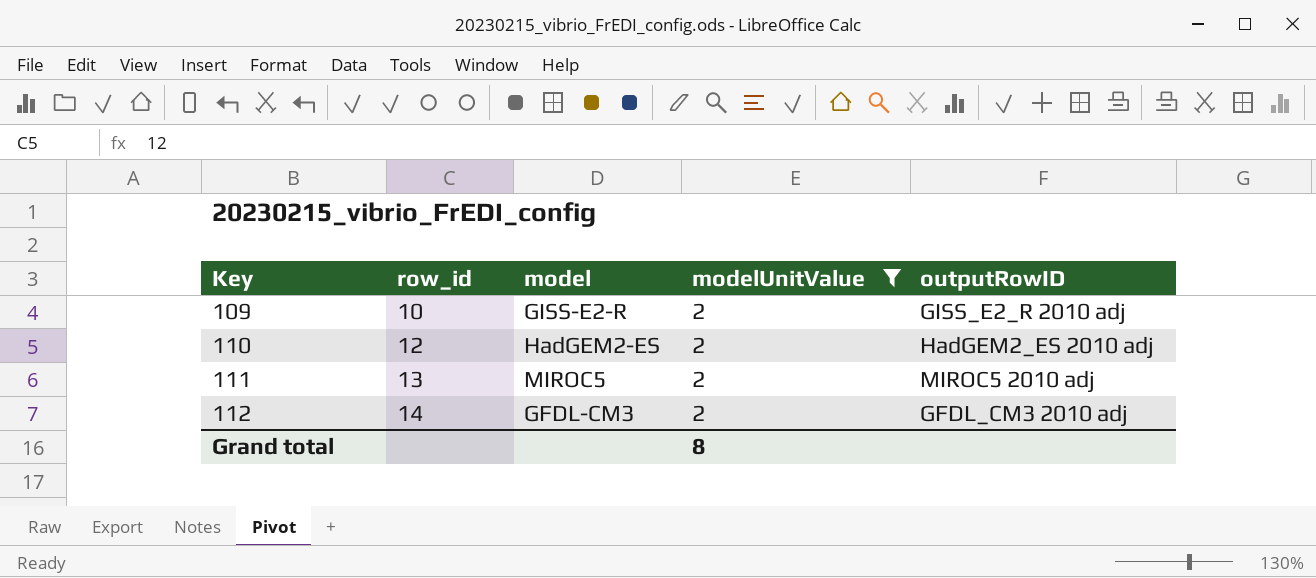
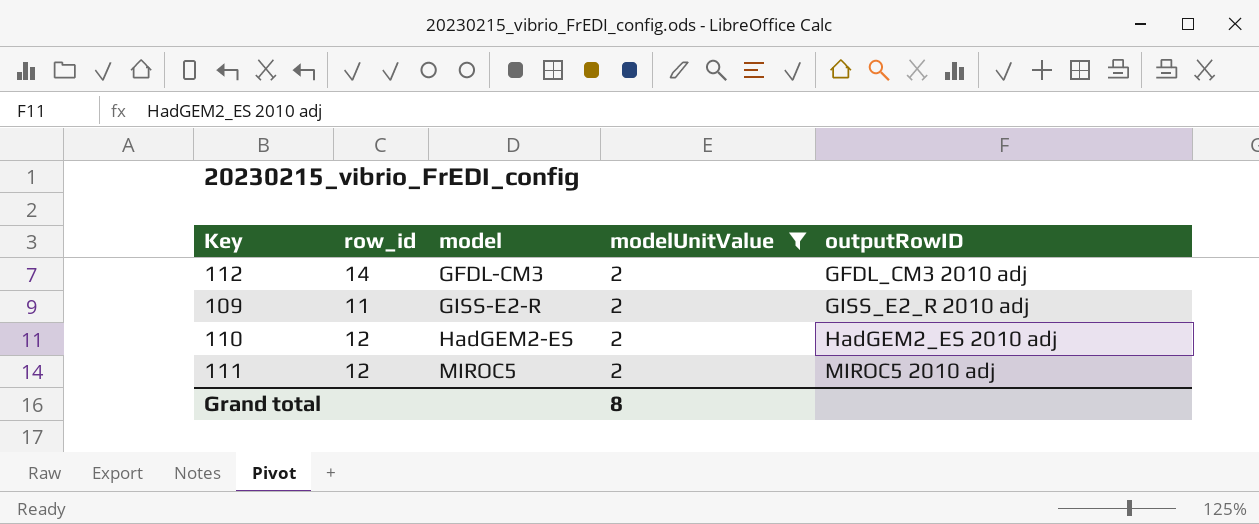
row order: Key ascending -> model ascending
109 | row_id: 10 -> 11
111 | row_id: 13 -> 12

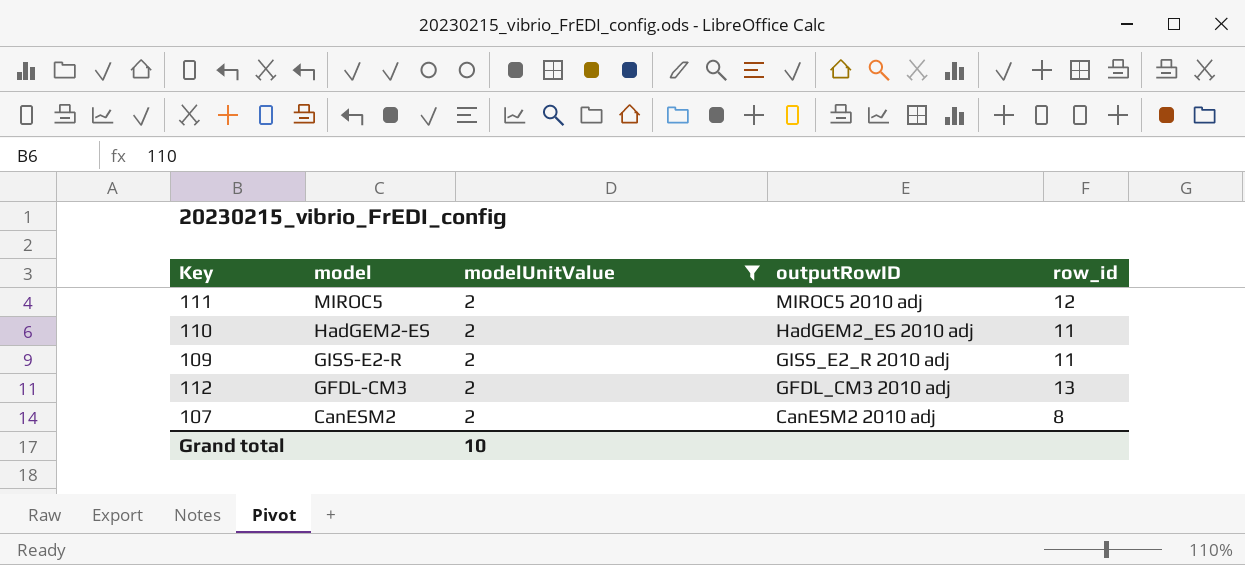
row order: model ascending -> model descending
column row_id | position: 2 -> 5
110 | row_id: 12 -> 11
112 | row_id: 14 -> 13
row 107: none -> CanESM2 | 2 | CanESM2 2010 adj | 8
Grand total | modelUnitValue: 8 -> 10

